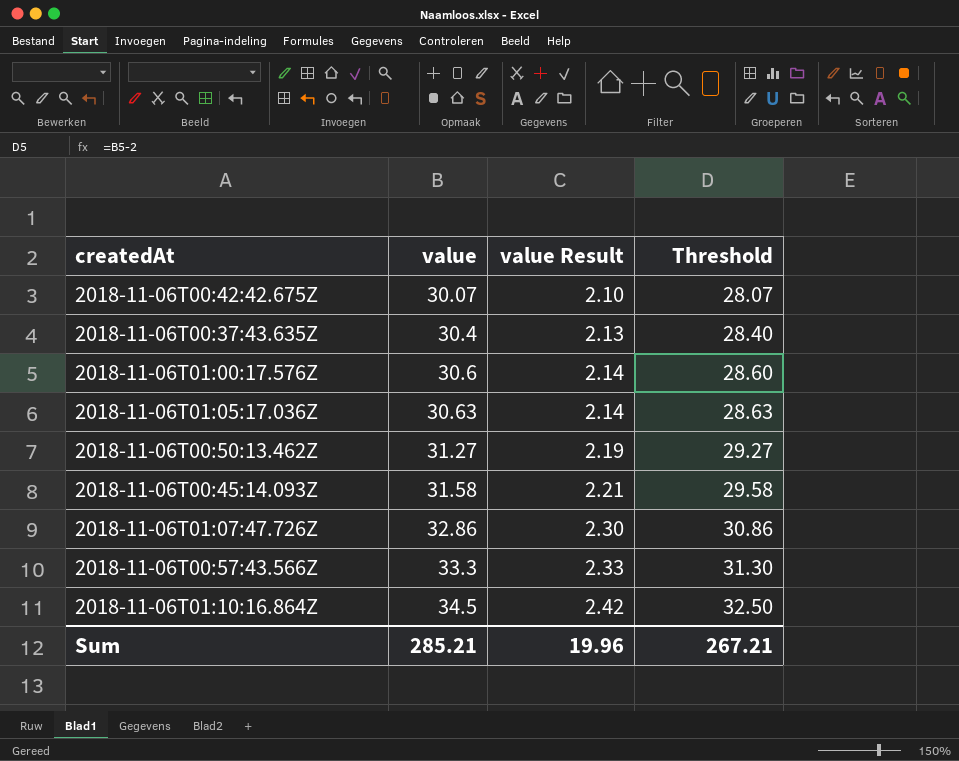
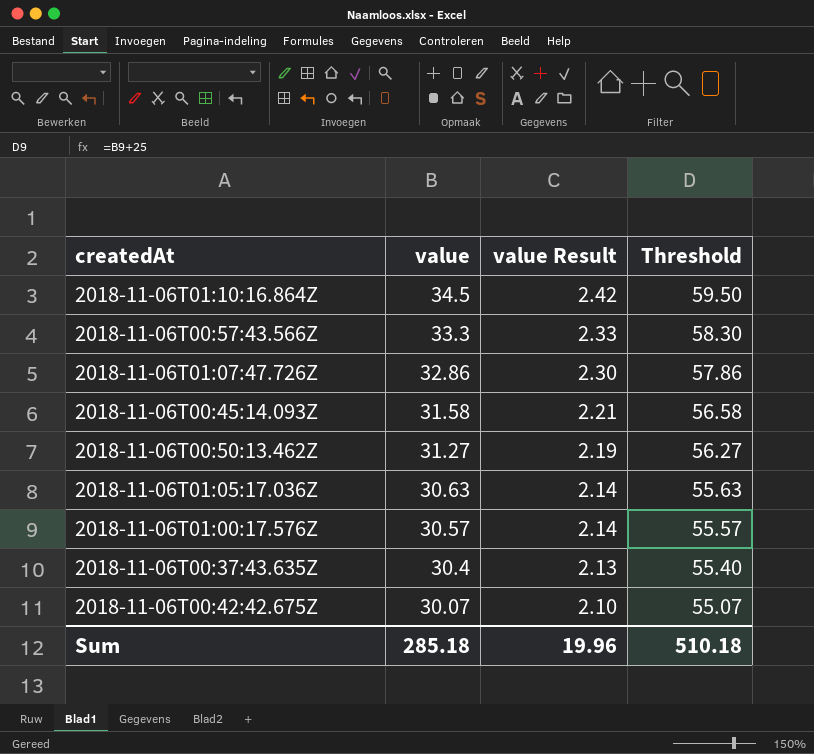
row order: value ascending -> value descending
column Threshold | formula: [value] - 2 -> [value] + 25
2018-11-06T01:00:17.576Z | value: 30.6 -> 30.57
Sum | value: 285.21 -> 285.18
Sum | Threshold: 267.21 -> 510.18

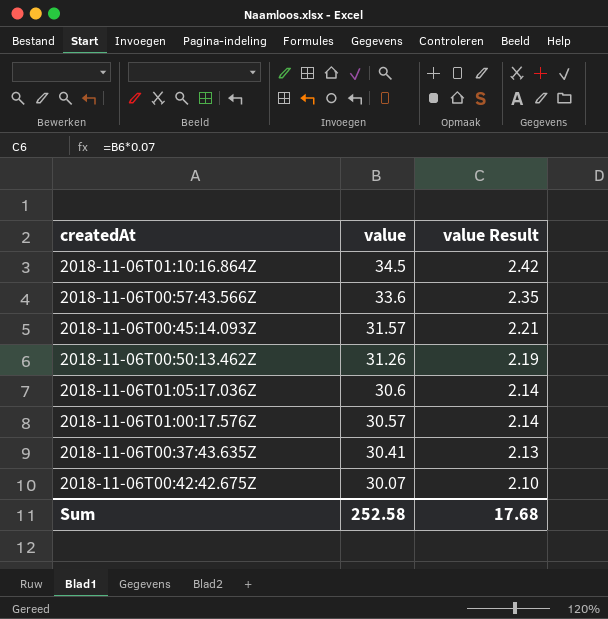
column Threshold | formula: [value] + 25 -> none
row 2018-11-06T01:07:47.726Z: 32.86 | 2.30 | 57.86 -> none
2018-11-06T00:57:43.566Z | value: 33.3 -> 33.6
2018-11-06T00:57:43.566Z | value Result: 2.33 -> 2.35
2018-11-06T00:45:14.093Z | value: 31.58 -> 31.57
2018-11-06T00:50:13.462Z | value: 31.27 -> 31.26
2018-11-06T01:05:17.036Z | value: 30.63 -> 30.6
2018-11-06T00:37:43.635Z | value: 30.4 -> 30.41
Sum | value: 285.18 -> 252.58
Sum | value Result: 19.96 -> 17.68

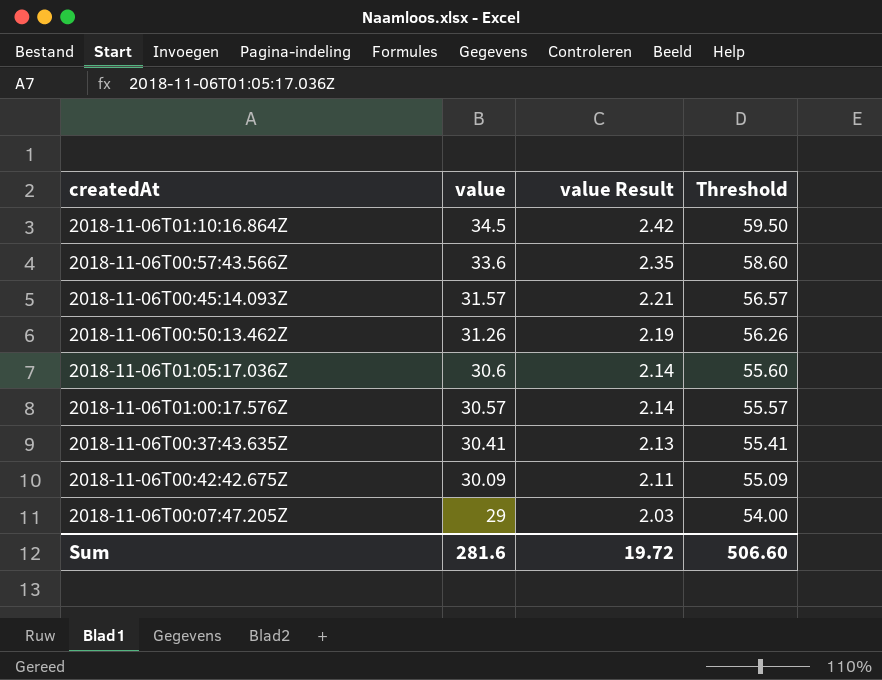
column Threshold | formula: none -> [value] + 25
2018-11-06T00:42:42.675Z | value: 30.07 -> 30.09
2018-11-06T00:42:42.675Z | value Result: 2.10 -> 2.11
row 2018-11-06T00:07:47.205Z: none -> 29 | 2.03 | 54.00
Sum | value: 252.58 -> 281.6
Sum | value Result: 17.68 -> 19.72

